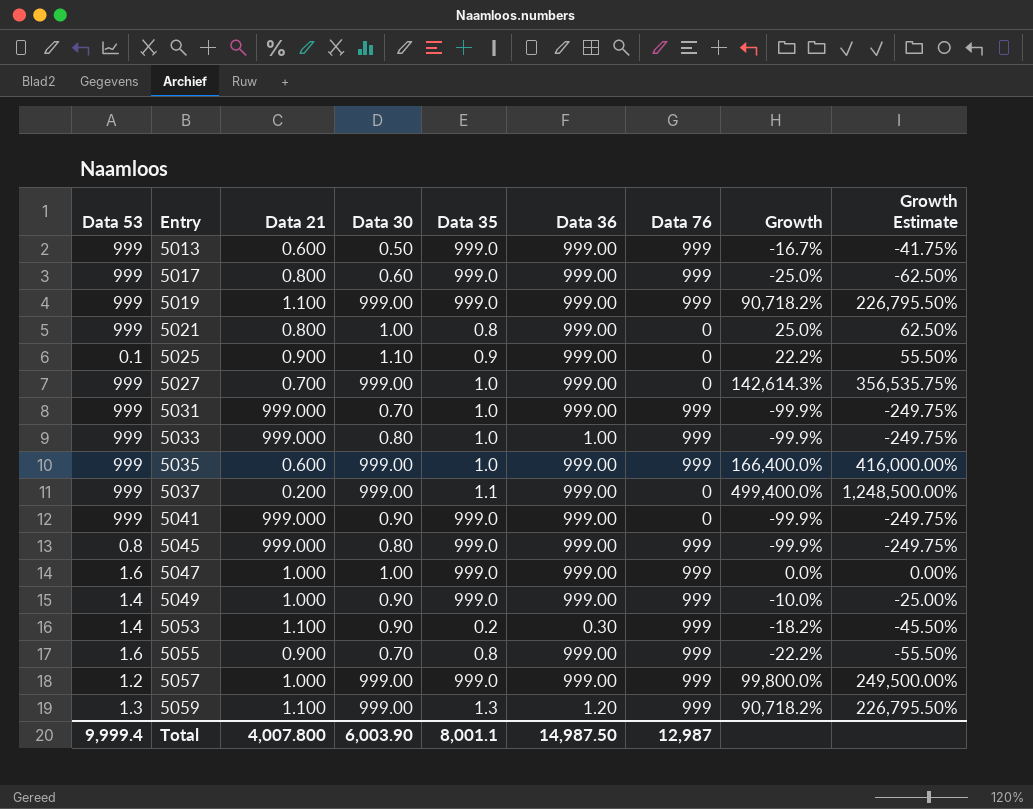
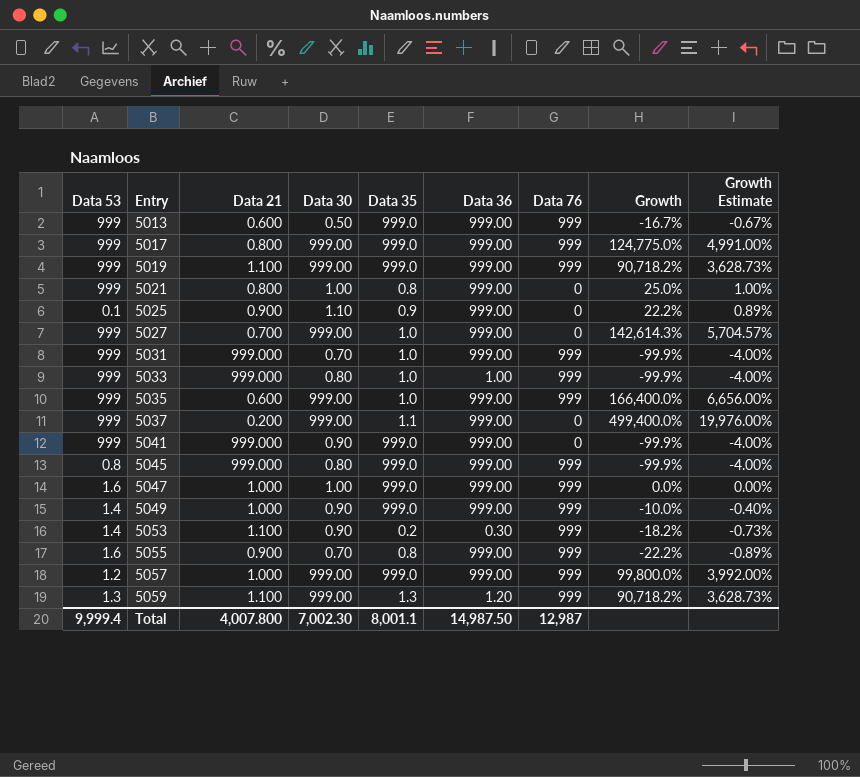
column Growth Estimate | formula: [Growth] * 2.5 -> [Growth] * 0.04
5017 | Data 30: 0.60 -> 999.00
5017 | Growth: -25.0% -> 124,775.0%
Total | Data 30: 6,003.90 -> 7,002.30

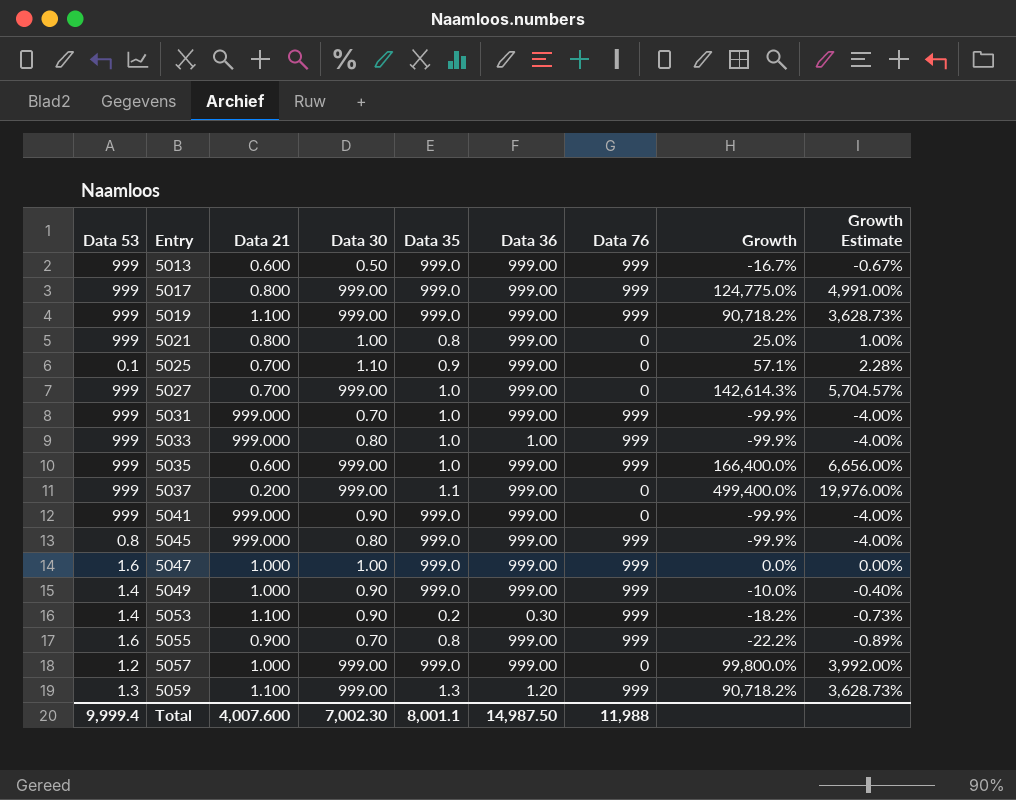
5025 | Data 21: 0.900 -> 0.700
5025 | Growth: 22.2% -> 57.1%
5025 | Growth Estimate: 0.89% -> 2.28%
5057 | Data 76: 999 -> 0
Total | Data 21: 4,007.800 -> 4,007.600
Total | Data 76: 12,987 -> 11,988

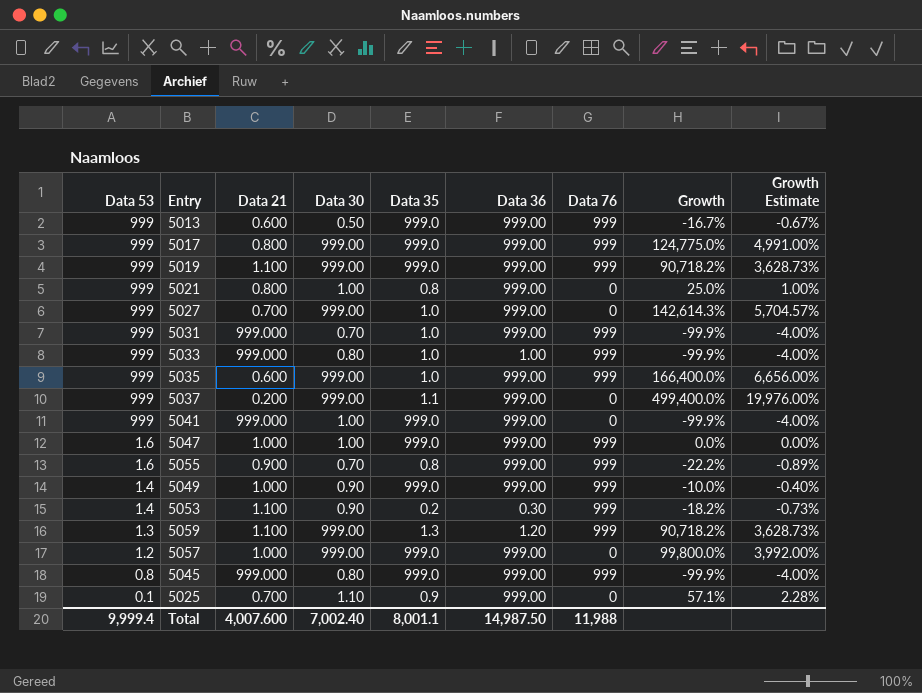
row order: Entry ascending -> Data 53 descending
5041 | Data 30: 0.90 -> 1.00
Total | Data 30: 7,002.30 -> 7,002.40

